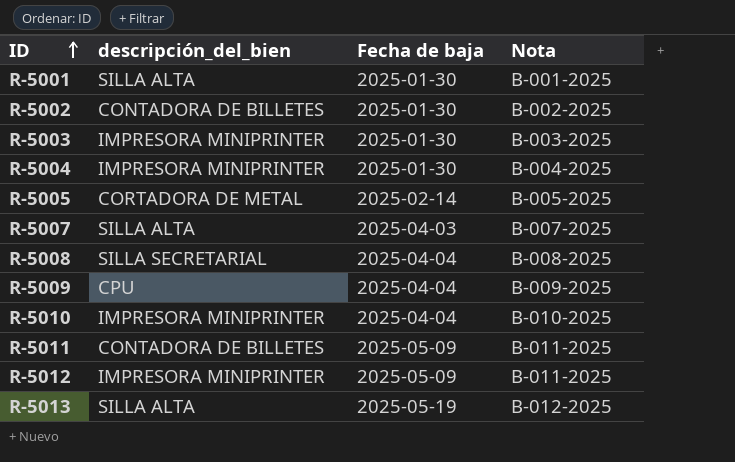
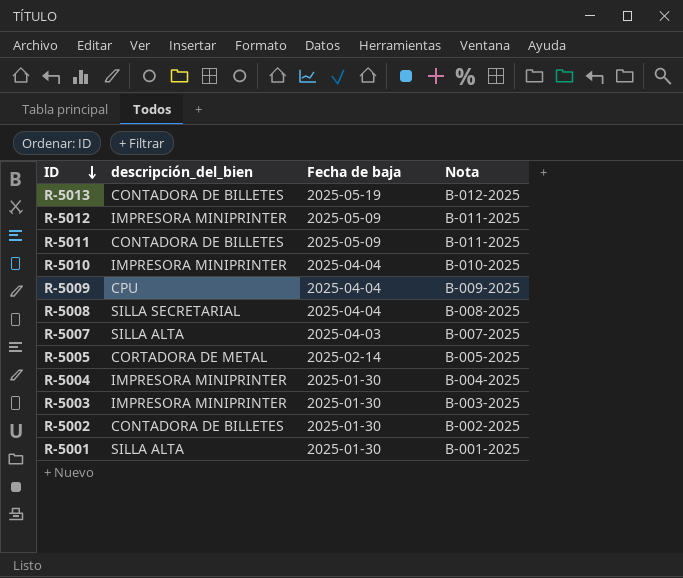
row order: ID ascending -> ID descending
R-5013 | descripción_del_bien: SILLA ALTA -> CONTADORA DE BILLETES

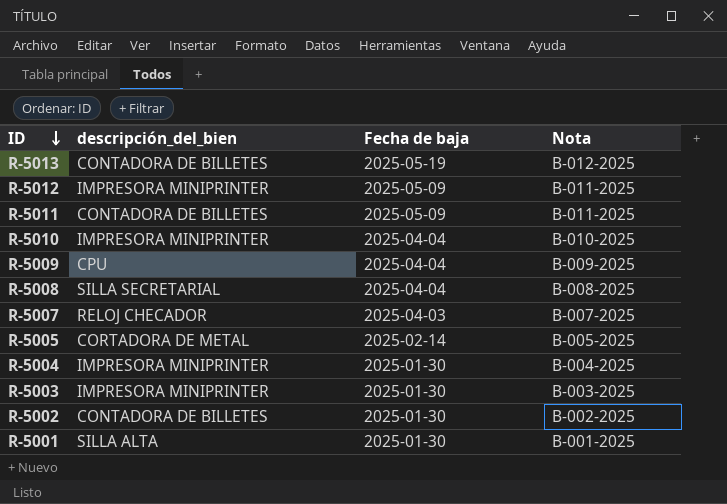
R-5007 | descripción_del_bien: SILLA ALTA -> RELOJ CHECADOR

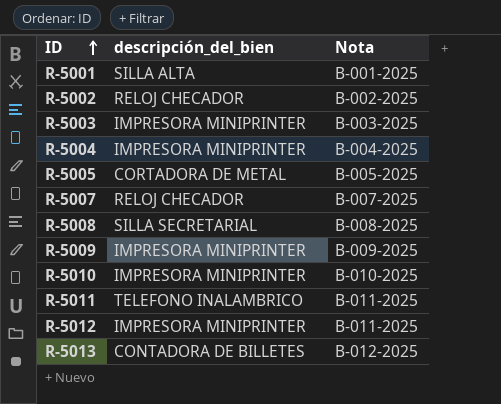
row order: ID descending -> ID ascending
column Fecha de baja | position: 3 -> none
R-5002 | descripción_del_bien: CONTADORA DE BILLETES -> RELOJ CHECADOR
R-5009 | descripción_del_bien: CPU -> IMPRESORA MINIPRINTER
R-5011 | descripción_del_bien: CONTADORA DE BILLETES -> TELEFONO INALAMBRICO

